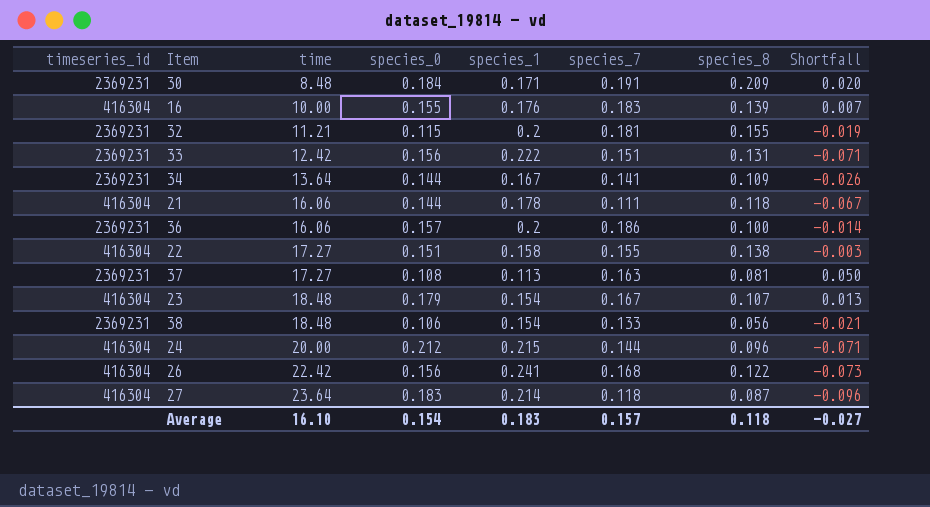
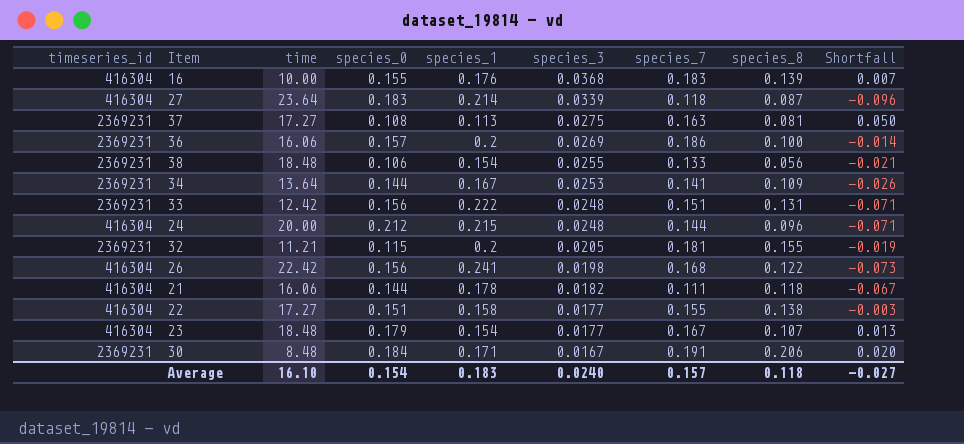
row order: time ascending -> species_3 descending
column species_3 | position: none -> 6
30 | species_8: 0.209 -> 0.206

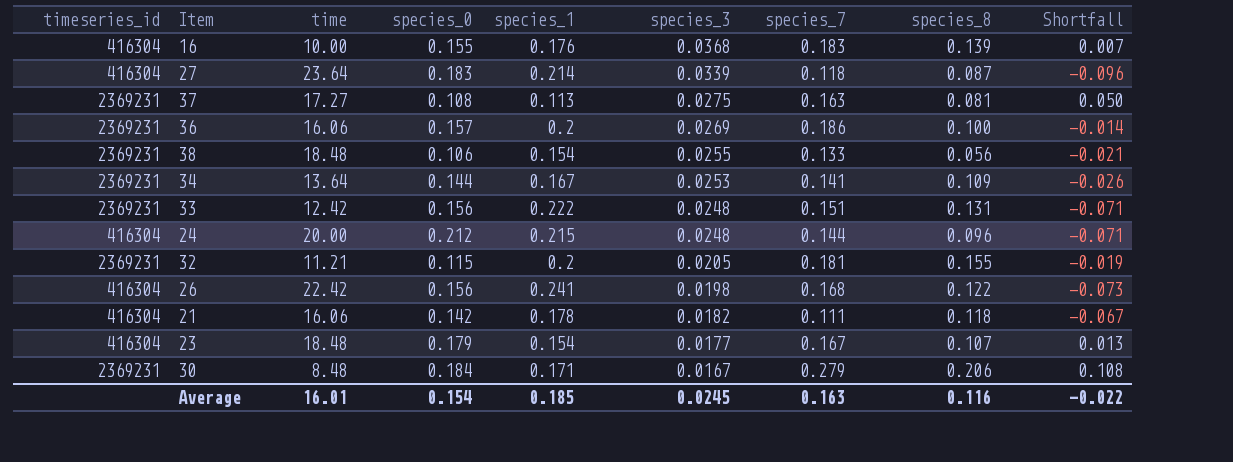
row 22: 416304 | 17.27 | 0.151 | 0.158 | 0.0177 | 0.155 | 0.138 | -0.003 -> none
21 | species_0: 0.144 -> 0.142
30 | species_7: 0.191 -> 0.279
30 | Shortfall: 0.020 -> 0.108
Average | time: 16.10 -> 16.01
Average | species_1: 0.183 -> 0.185
Average | species_3: 0.0240 -> 0.0245
Average | species_7: 0.157 -> 0.163
Average | species_8: 0.118 -> 0.116
Average | Shortfall: -0.027 -> -0.022

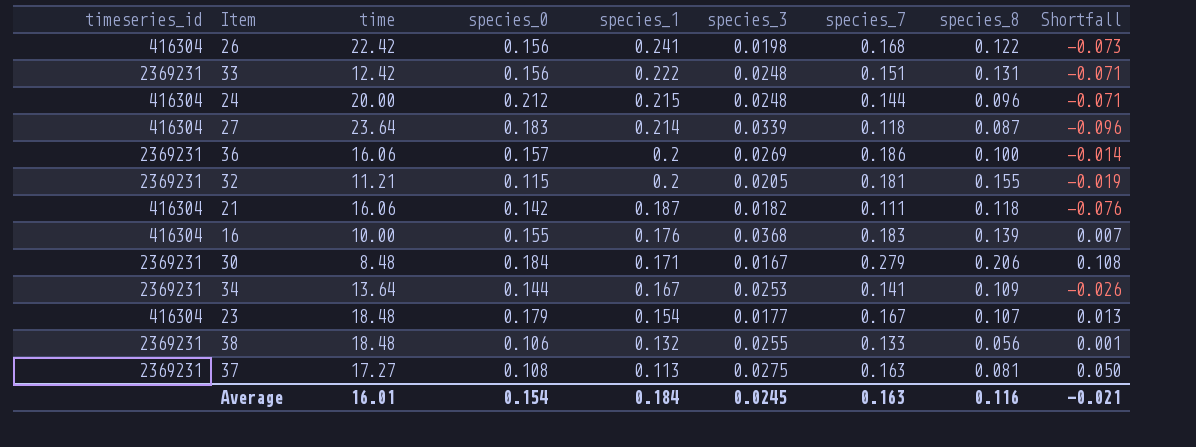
row order: species_3 descending -> species_1 descending
21 | species_1: 0.178 -> 0.187
21 | Shortfall: -0.067 -> -0.076
38 | species_1: 0.154 -> 0.132
38 | Shortfall: -0.021 -> 0.001
Average | species_1: 0.185 -> 0.184
Average | Shortfall: -0.022 -> -0.021

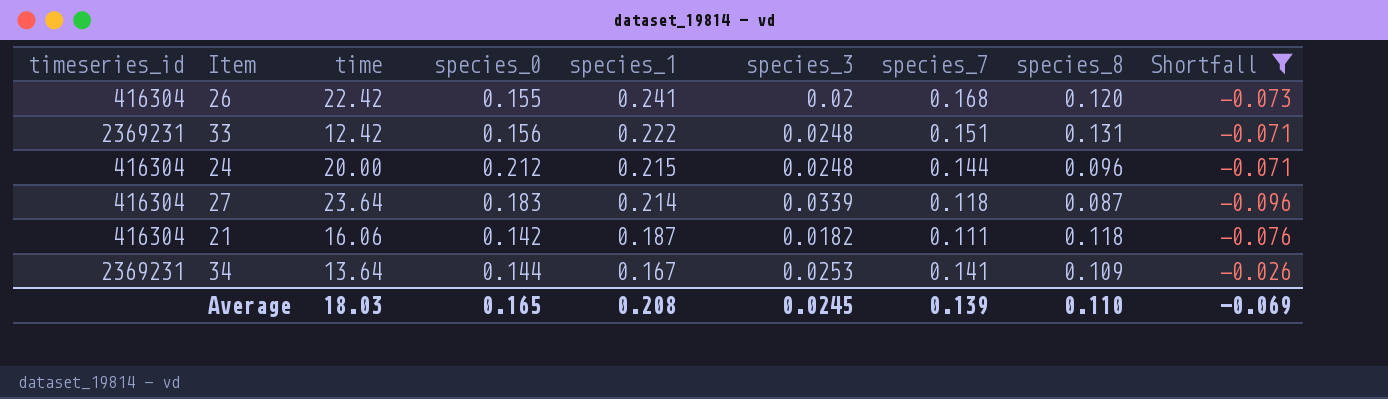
filter: none -> Shortfall <= -0.026
26 | species_0: 0.156 -> 0.155
26 | species_3: 0.0198 -> 0.02
26 | species_8: 0.122 -> 0.120
Average | time: 16.01 -> 18.03
Average | species_0: 0.154 -> 0.165
Average | species_1: 0.184 -> 0.208
Average | species_7: 0.163 -> 0.139
Average | species_8: 0.116 -> 0.110
Average | Shortfall: -0.021 -> -0.069

